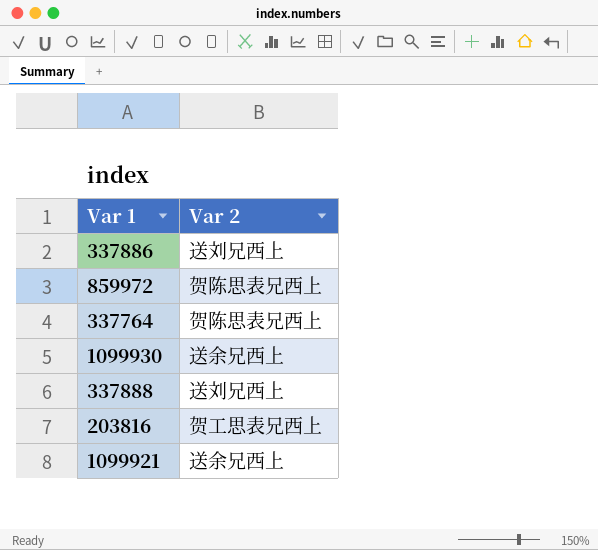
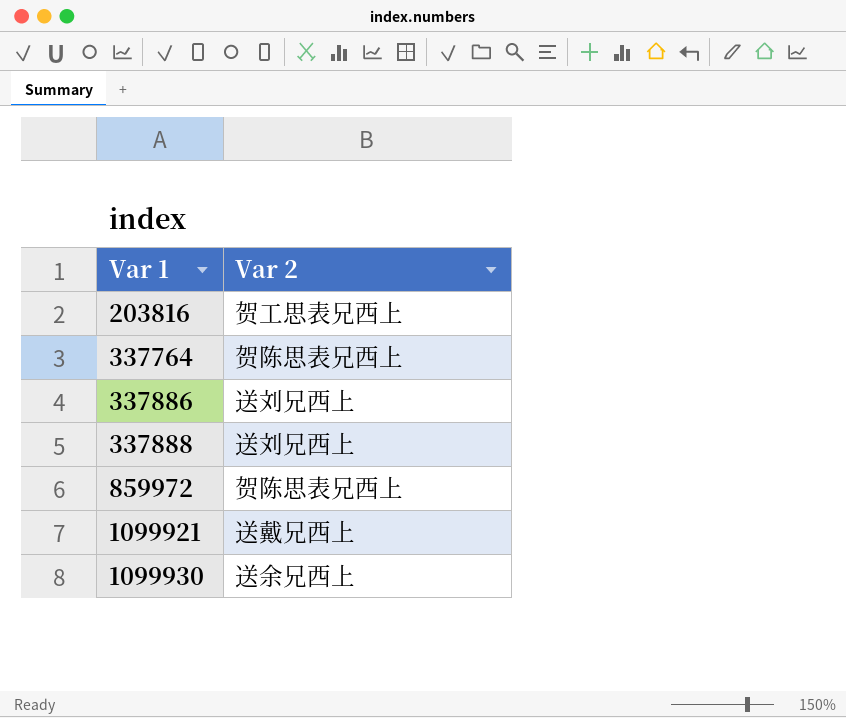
row order: none -> Var 1 ascending
1099921 | Var 2: 送余兄西上 -> 送戴兄西上

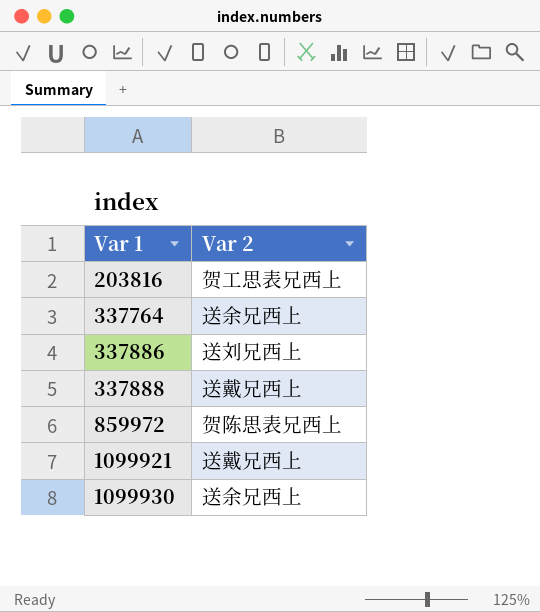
337764 | Var 2: 贺陈思表兄西上 -> 送余兄西上
337888 | Var 2: 送刘兄西上 -> 送戴兄西上

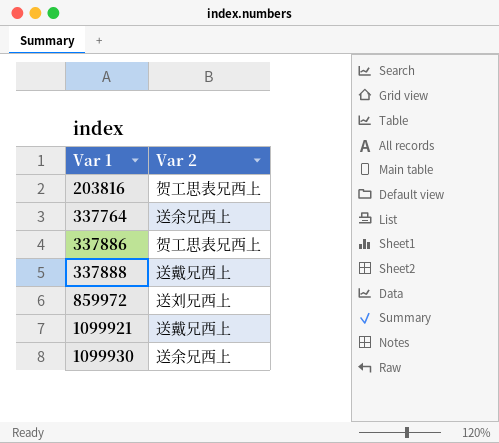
337886 | Var 2: 送刘兄西上 -> 贺工思表兄西上
859972 | Var 2: 贺陈思表兄西上 -> 送刘兄西上

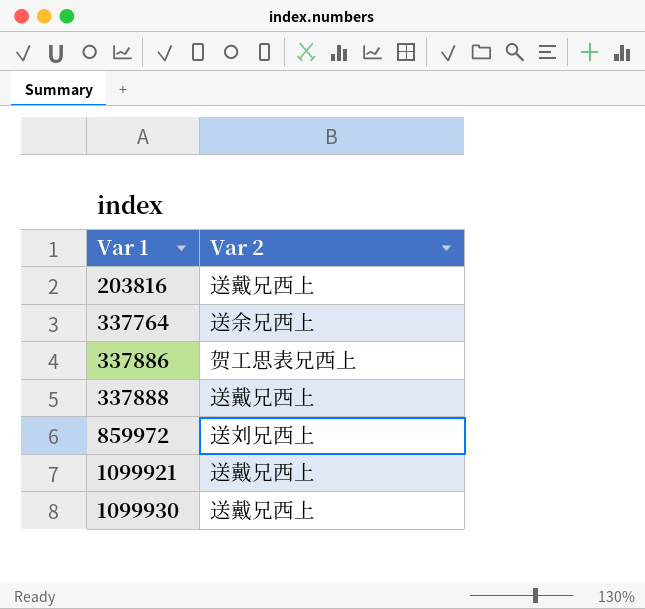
203816 | Var 2: 贺工思表兄西上 -> 送戴兄西上
1099930 | Var 2: 送余兄西上 -> 送戴兄西上

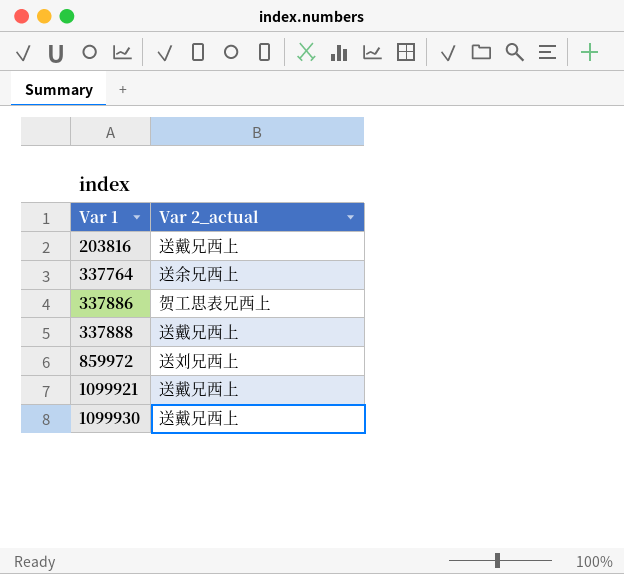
column name: Var 2 -> Var 2_actual

